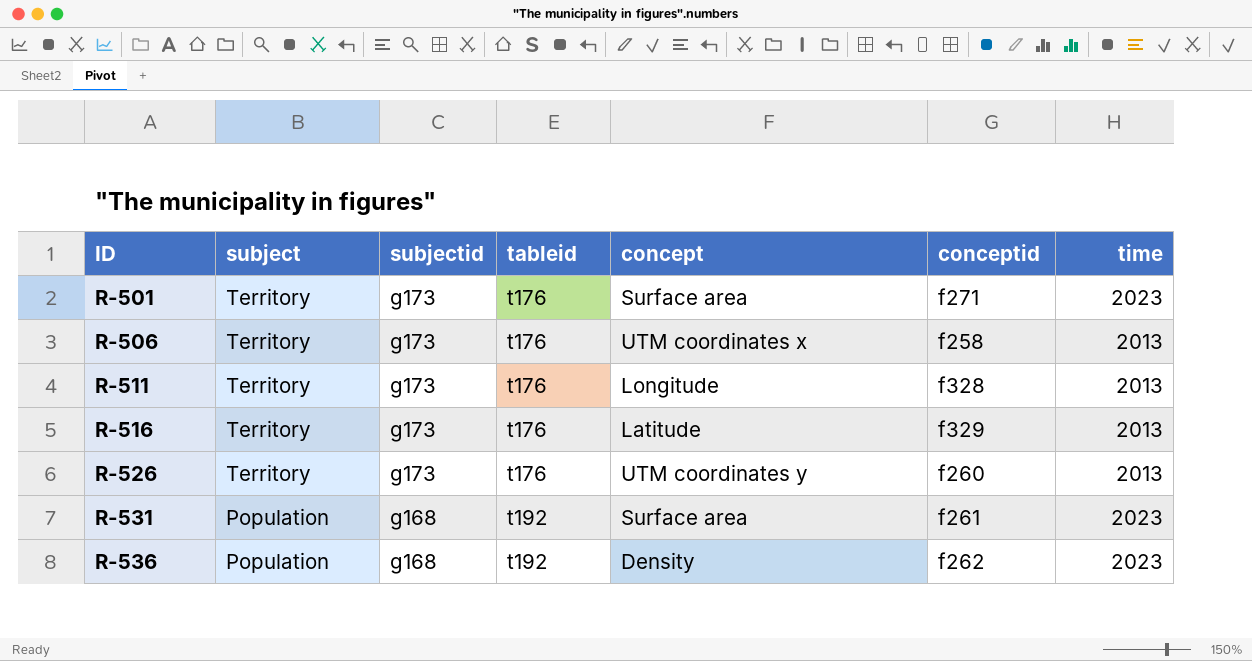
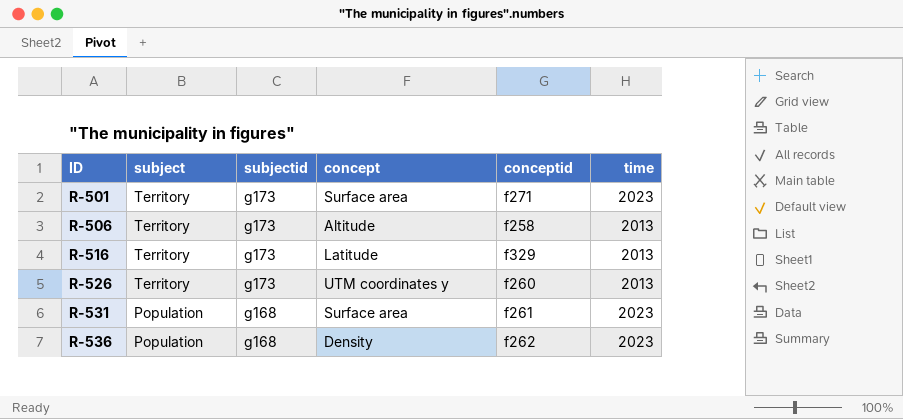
column tableid | position: 4 -> none
row R-511: Territory | g173 | t176 | Longitude | f328 | 2013 -> none
R-506 | concept: UTM coordinates x -> Altitude

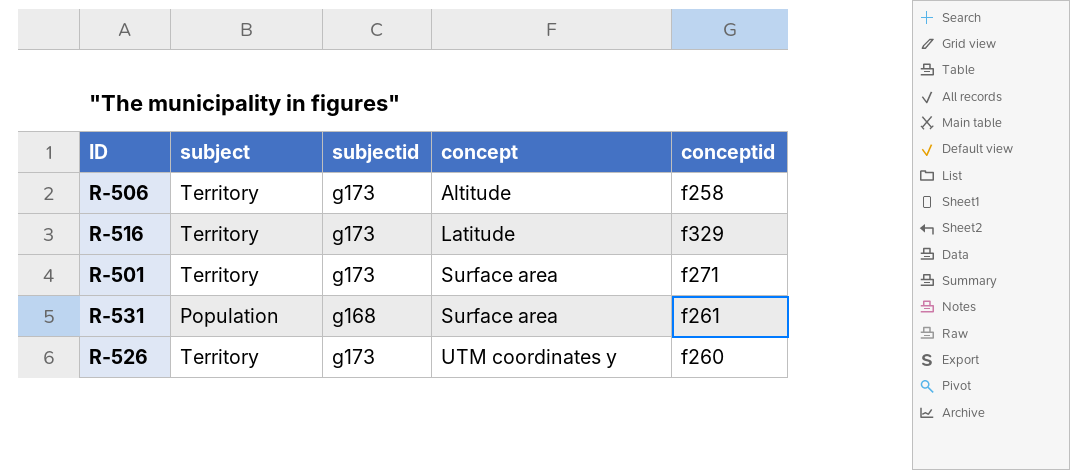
row order: ID ascending -> concept ascending
column time | position: 6 -> none
row R-536: Population | g168 | Density | f262 | 2023 -> none

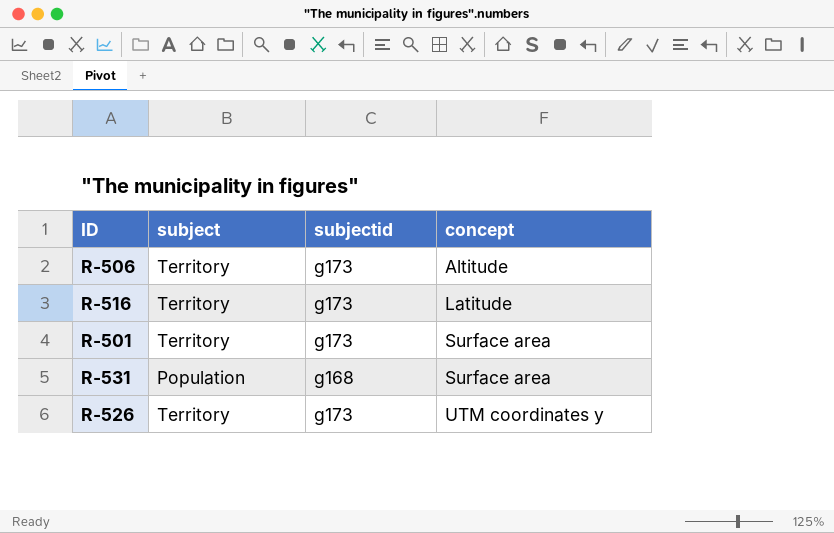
column conceptid | position: 5 -> none

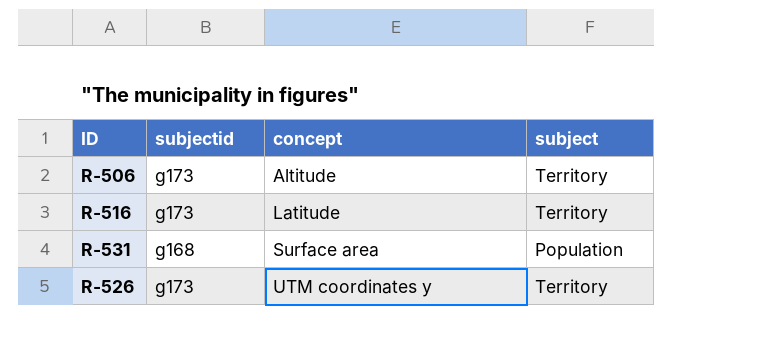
column subject | position: 2 -> 4
row R-501: Territory | g173 | Surface area -> none

